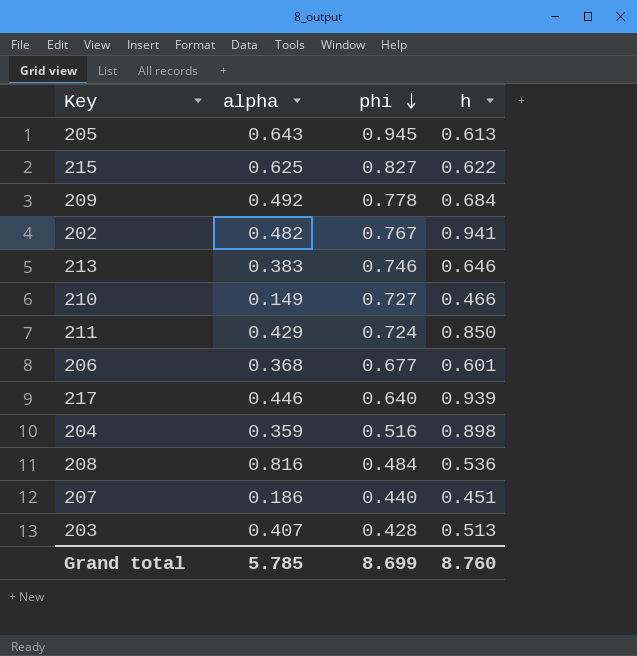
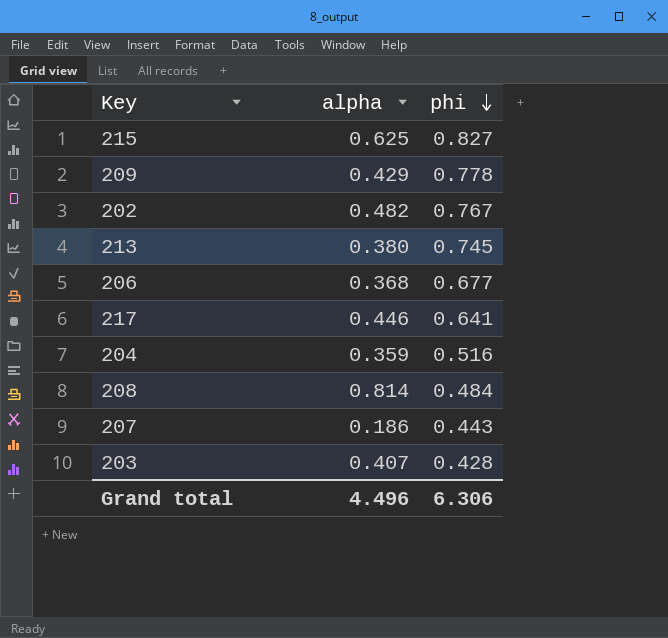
column h | position: 4 -> none
row 205: 0.643 | 0.945 | 0.613 -> none
row 210: 0.149 | 0.727 | 0.466 -> none
row 211: 0.429 | 0.724 | 0.850 -> none
209 | alpha: 0.492 -> 0.429
213 | alpha: 0.383 -> 0.380
213 | phi: 0.746 -> 0.745
217 | phi: 0.640 -> 0.641
208 | alpha: 0.816 -> 0.814
207 | phi: 0.440 -> 0.443
Grand total | alpha: 5.785 -> 4.496
Grand total | phi: 8.699 -> 6.306

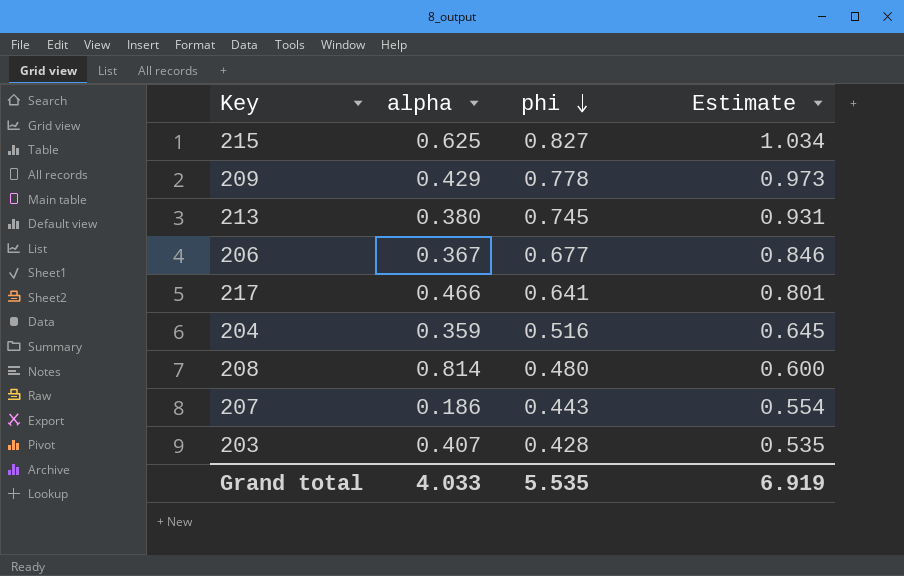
column Estimate | formula: none -> [phi] * 1.25
row 202: 0.482 | 0.767 -> none
206 | alpha: 0.368 -> 0.367
217 | alpha: 0.446 -> 0.466
208 | phi: 0.484 -> 0.480
Grand total | alpha: 4.496 -> 4.033
Grand total | phi: 6.306 -> 5.535

